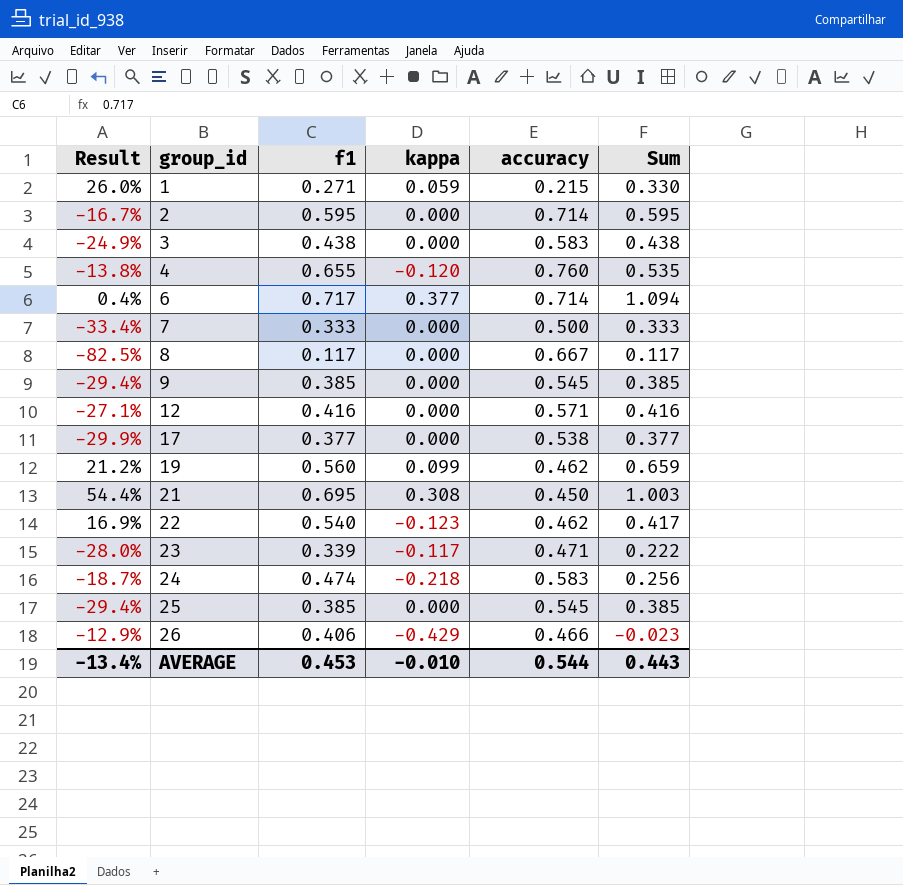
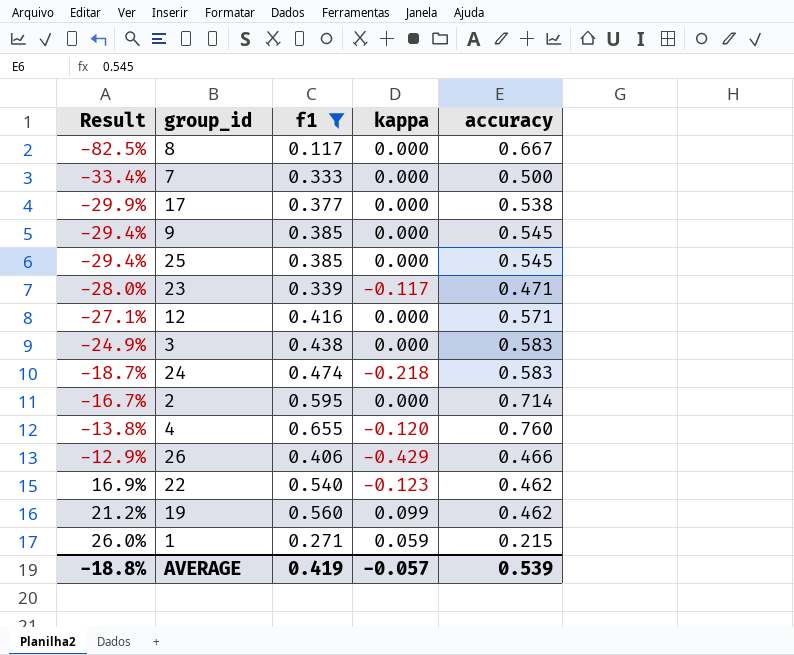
filter: none -> f1 <= 0.655
row order: group_id ascending -> Result ascending
column Sum | formula: [f1] + [kappa] -> none
AVERAGE | Result: -13.4% -> -18.8%
AVERAGE | f1: 0.453 -> 0.419
AVERAGE | kappa: -0.010 -> -0.057
AVERAGE | accuracy: 0.544 -> 0.539

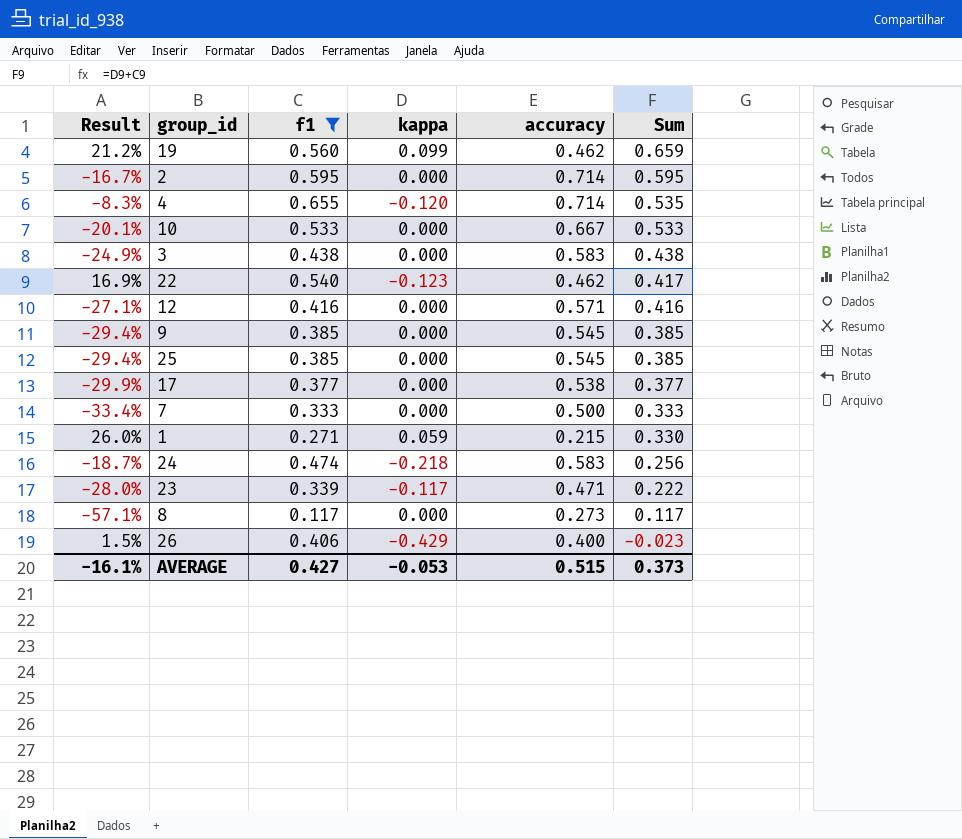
row order: Result ascending -> Sum descending
column Sum | formula: none -> [f1] + [kappa]
4 | Result: -13.8% -> -8.3%
4 | accuracy: 0.760 -> 0.714
row 10: none -> -20.1% | 0.533 | 0.000 | 0.667 | 0.533
8 | Result: -82.5% -> -57.1%
8 | accuracy: 0.667 -> 0.273
26 | Result: -12.9% -> 1.5%
26 | accuracy: 0.466 -> 0.400
AVERAGE | Result: -18.8% -> -16.1%
AVERAGE | f1: 0.419 -> 0.427
AVERAGE | kappa: -0.057 -> -0.053
AVERAGE | accuracy: 0.539 -> 0.515

